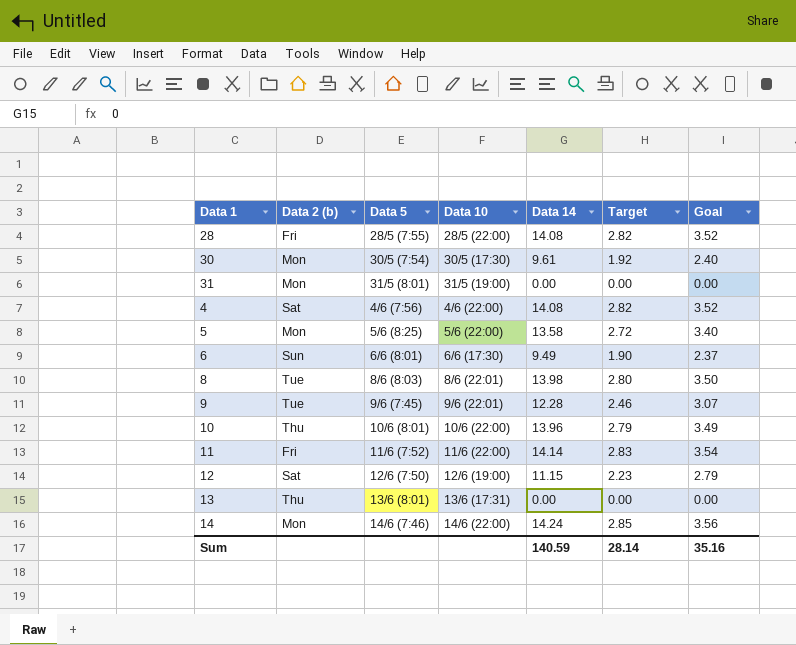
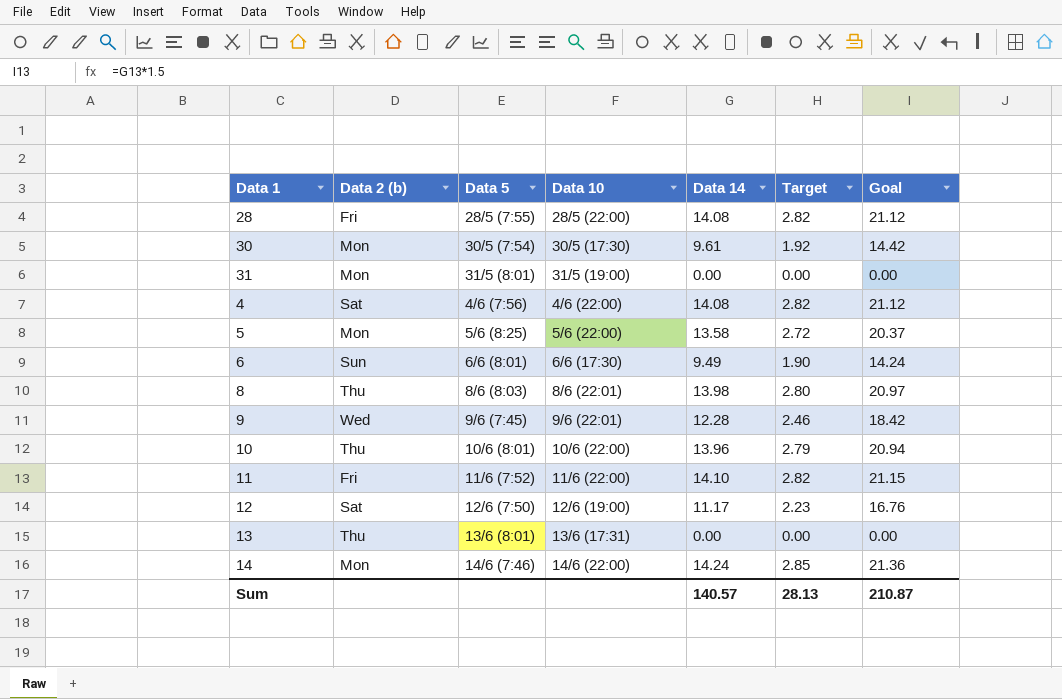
column Goal | formula: [Data 14] * 0.25 -> [Data 14] * 1.5
8 | Data 2 (b): Tue -> Thu
9 | Data 2 (b): Tue -> Wed
11 | Data 14: 14.14 -> 14.10
11 | Target: 2.83 -> 2.82
12 | Data 14: 11.15 -> 11.17
Sum | Data 14: 140.59 -> 140.57
Sum | Target: 28.14 -> 28.13
Sum | Goal: 35.16 -> 210.87

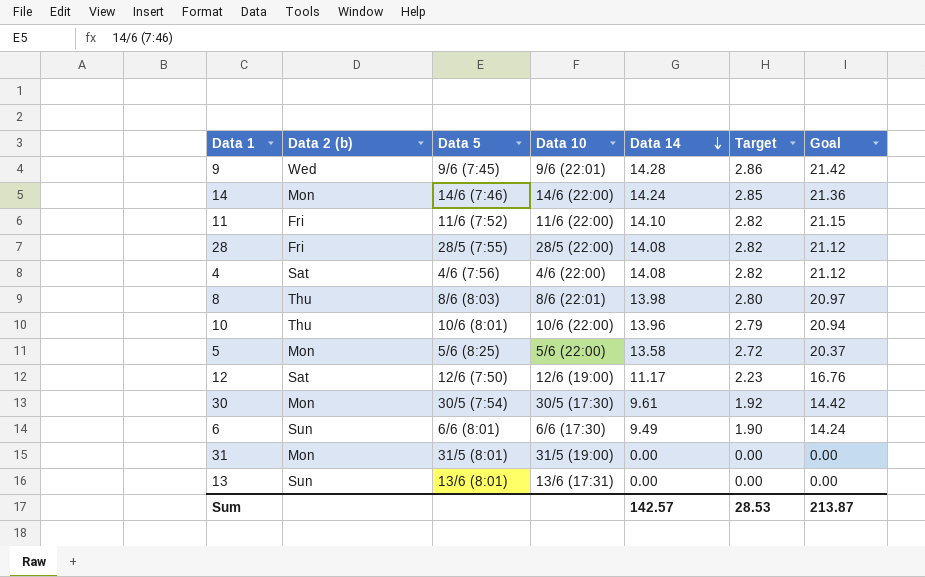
row order: none -> Data 14 descending
9 | Data 14: 12.28 -> 14.28
9 | Target: 2.46 -> 2.86
9 | Goal: 18.42 -> 21.42
13 | Data 2 (b): Thu -> Sun
Sum | Data 14: 140.57 -> 142.57
Sum | Target: 28.13 -> 28.53
Sum | Goal: 210.87 -> 213.87

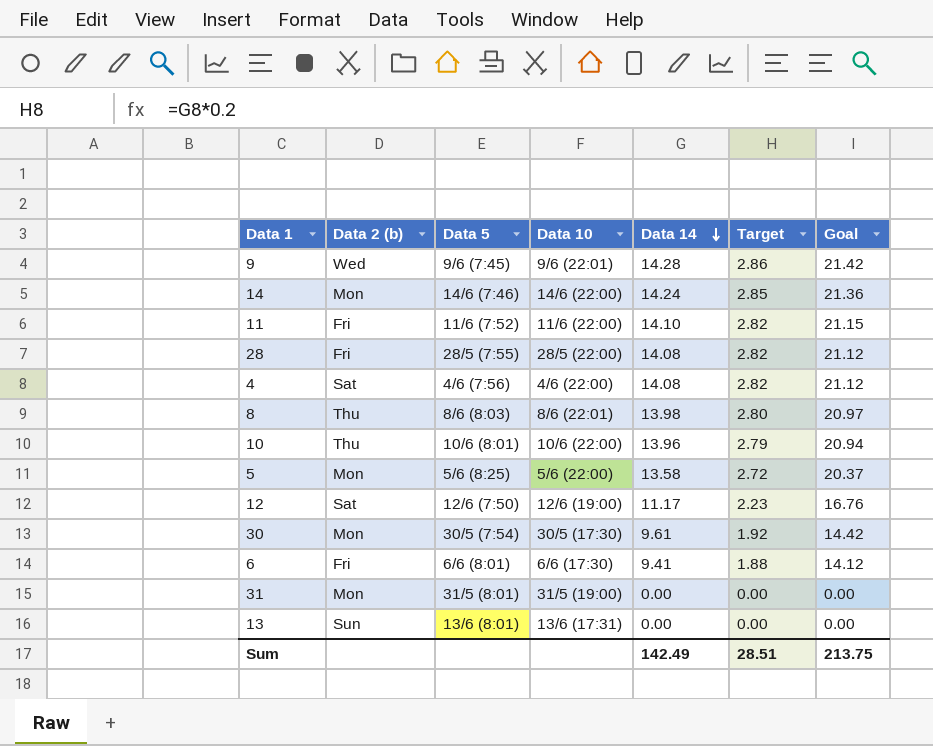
6 | Data 2 (b): Sun -> Fri
6 | Data 14: 9.49 -> 9.41
6 | Target: 1.90 -> 1.88
6 | Goal: 14.24 -> 14.12
Sum | Data 14: 142.57 -> 142.49
Sum | Target: 28.53 -> 28.51
Sum | Goal: 213.87 -> 213.75

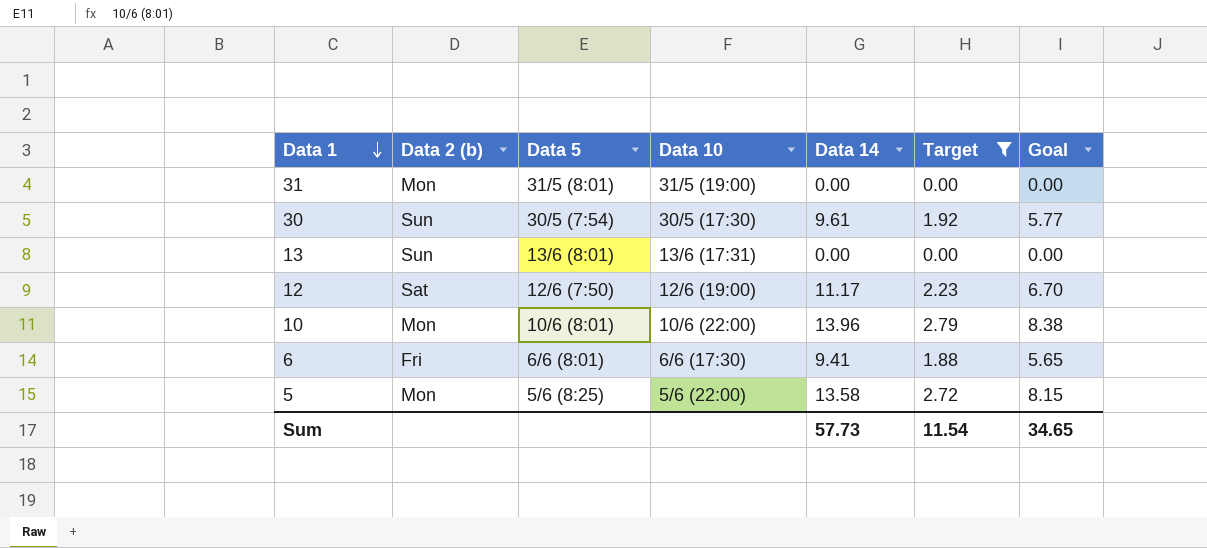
filter: none -> Target <= 2.79
row order: Data 14 descending -> Data 1 descending
column Goal | formula: [Data 14] * 1.5 -> [Data 14] * 0.6
30 | Data 2 (b): Mon -> Sun
10 | Data 2 (b): Thu -> Mon
Sum | Data 14: 142.49 -> 57.73
Sum | Target: 28.51 -> 11.54
Sum | Goal: 213.75 -> 34.65

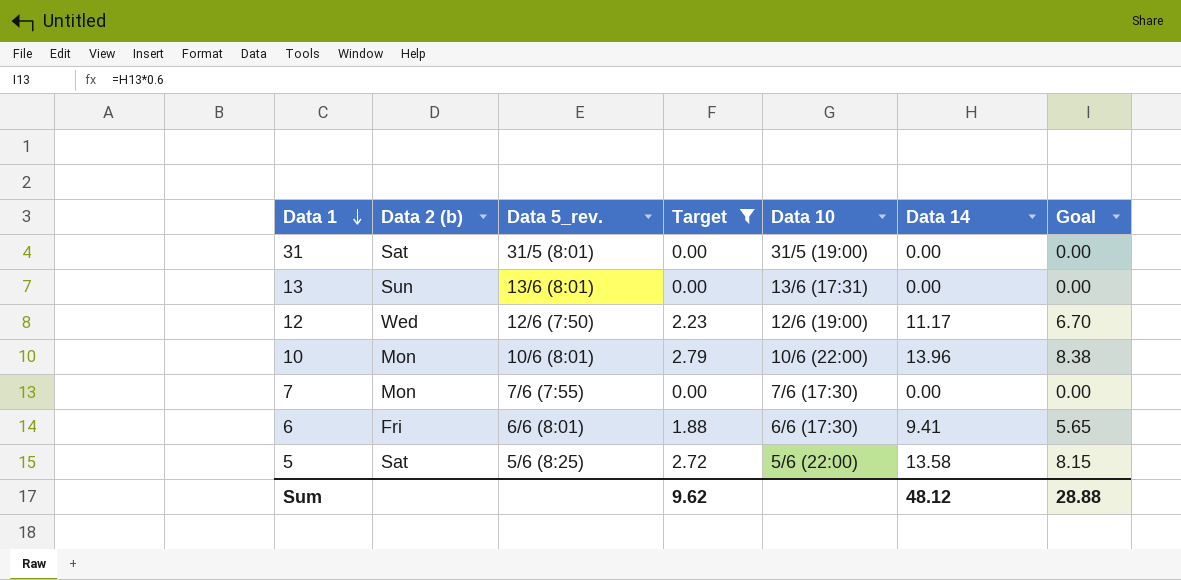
column name: Data 5 -> Data 5_rev.
column Target | position: 6 -> 4
row 30: Sun | 30/5 (7:54) | 30/5 (17:30) | 9.61 | 1.92 | 5.77 -> none
31 | Data 2 (b): Mon -> Sat
12 | Data 2 (b): Sat -> Wed
row 7: none -> Mon | 7/6 (7:55) | 0.00 | 7/6 (17:30) | 0.00 | 0.00
5 | Data 2 (b): Mon -> Sat
Sum | Target: 11.54 -> 9.62
Sum | Data 14: 57.73 -> 48.12
Sum | Goal: 34.65 -> 28.88

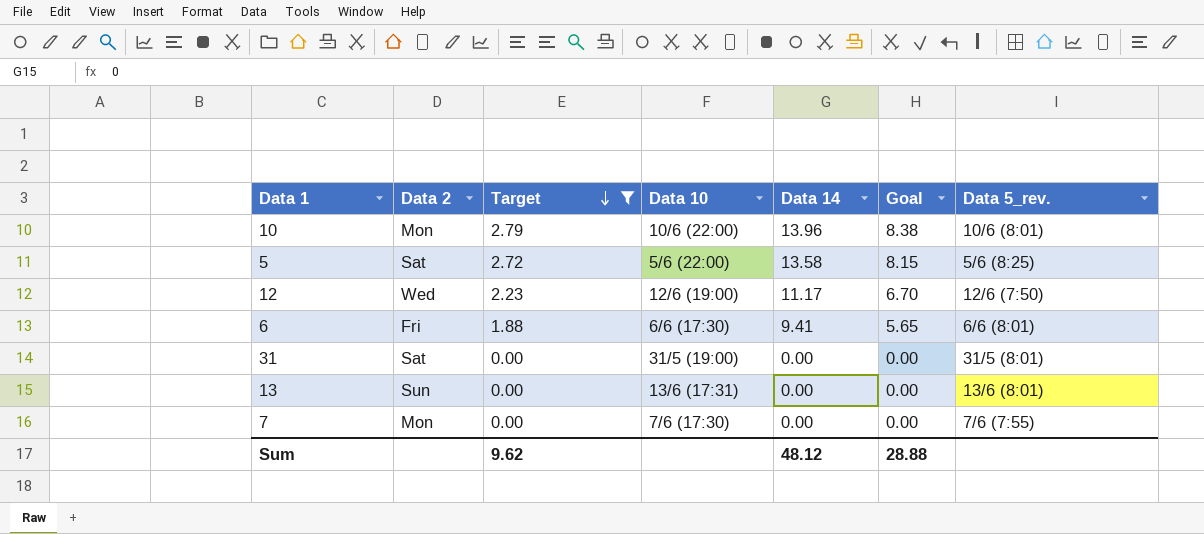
row order: Data 1 descending -> Target descending
column name: Data 2 (b) -> Data 2
column Data 5_rev. | position: 3 -> 7

